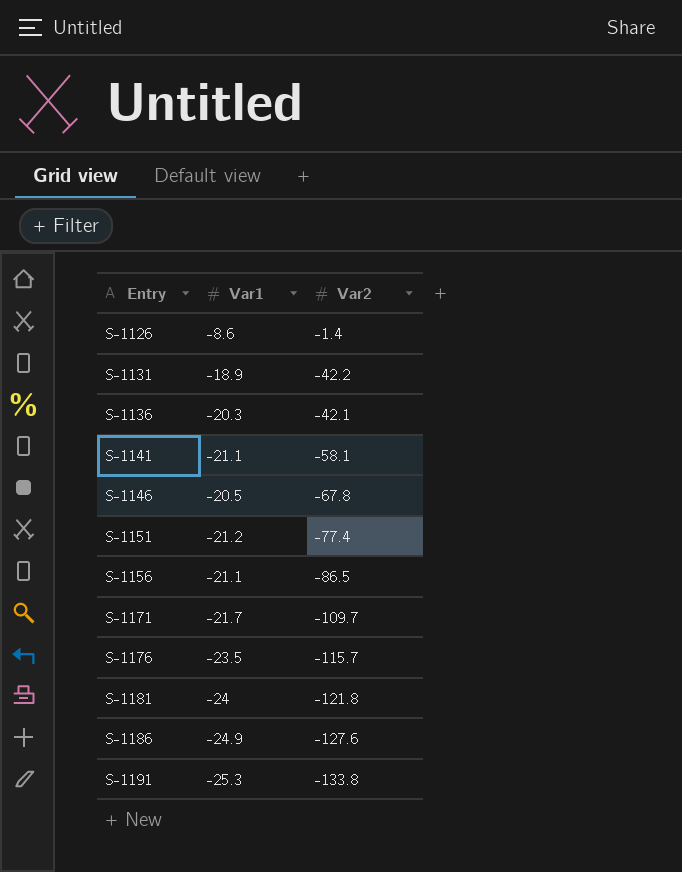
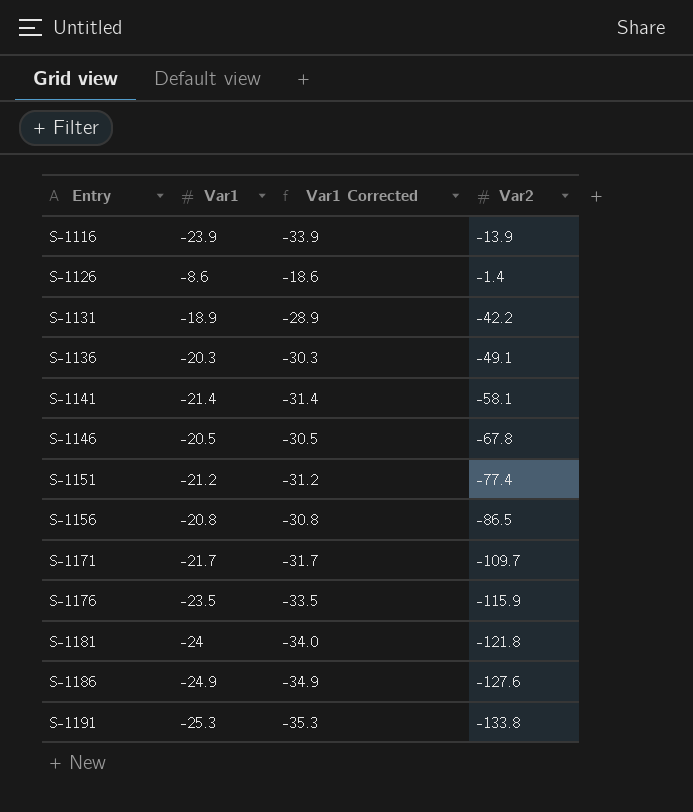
column Var1 Corrected | formula: none -> [Var1] - 10
row S-1116: none -> -23.9 | -33.9 | -13.9
S-1136 | Var2: -42.1 -> -49.1
S-1141 | Var1: -21.1 -> -21.4
S-1156 | Var1: -21.1 -> -20.8
S-1176 | Var2: -115.7 -> -115.9

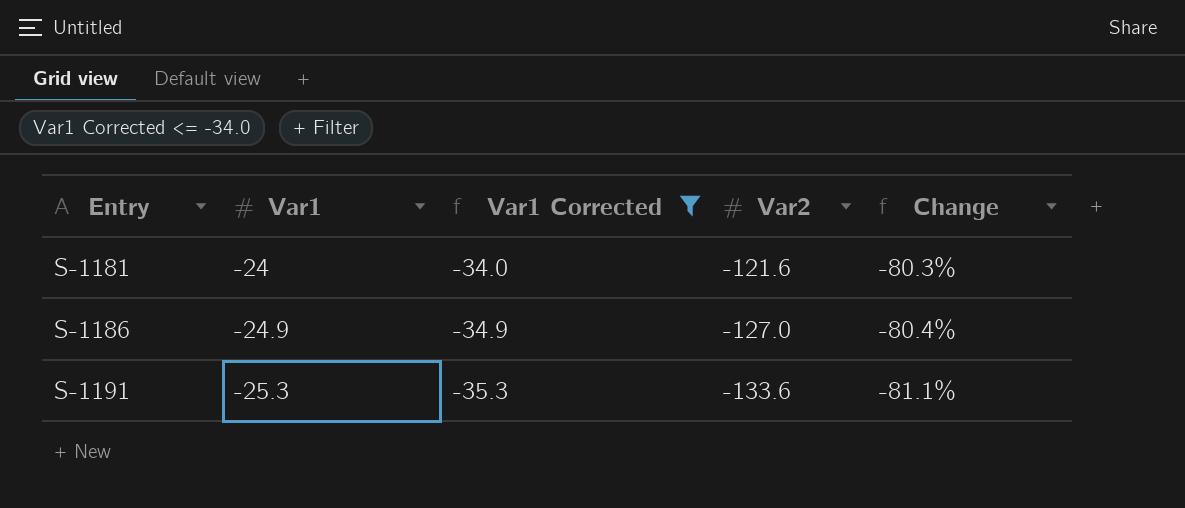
filter: none -> Var1 Corrected <= -34.0
column Change | formula: none -> ([Var1] - [Var2]) / [Var2]
S-1181 | Var2: -121.8 -> -121.6
S-1186 | Var2: -127.6 -> -127.0
S-1191 | Var2: -133.8 -> -133.6

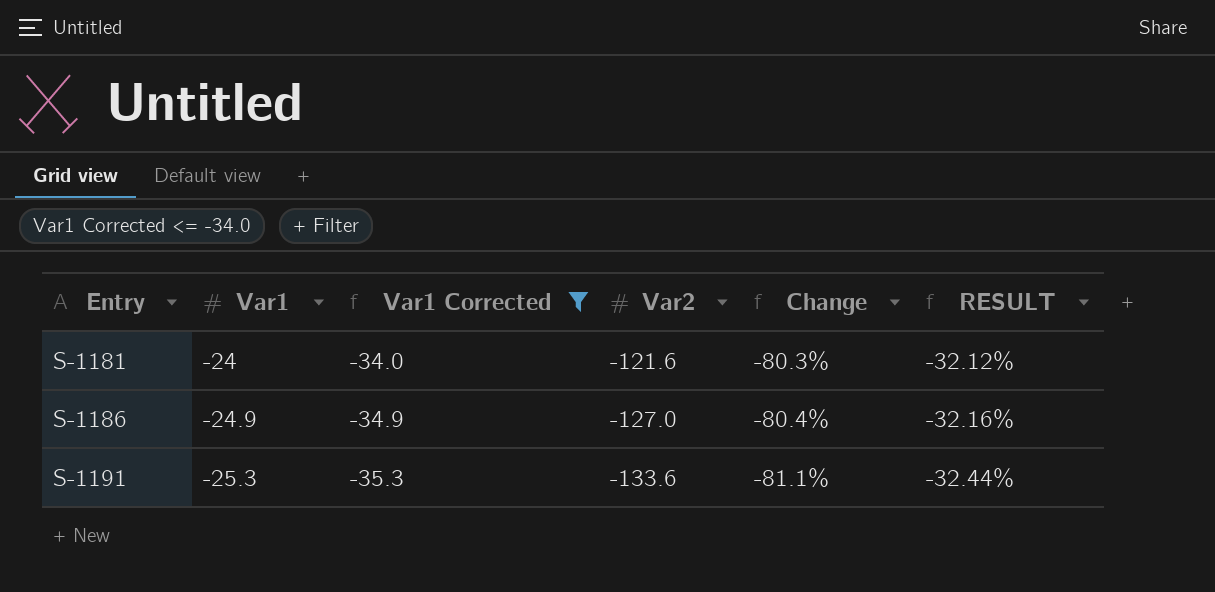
column RESULT | formula: none -> [Change] * 0.4

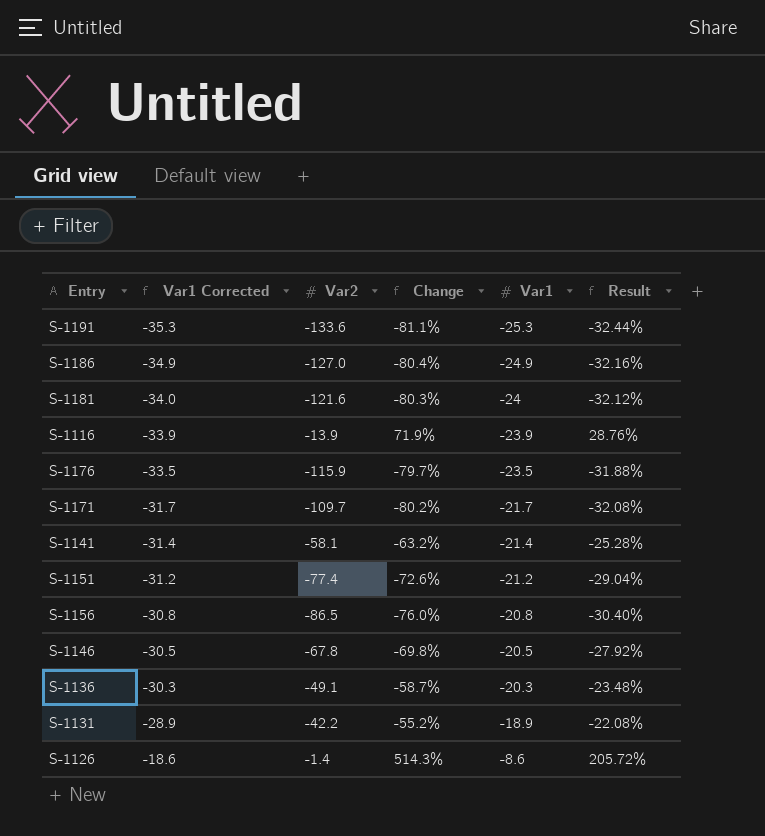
filter: Var1 Corrected <= -34.0 -> none
row order: Entry ascending -> Var1 Corrected ascending
column Var1 | position: 2 -> 5
column name: RESULT -> Result

